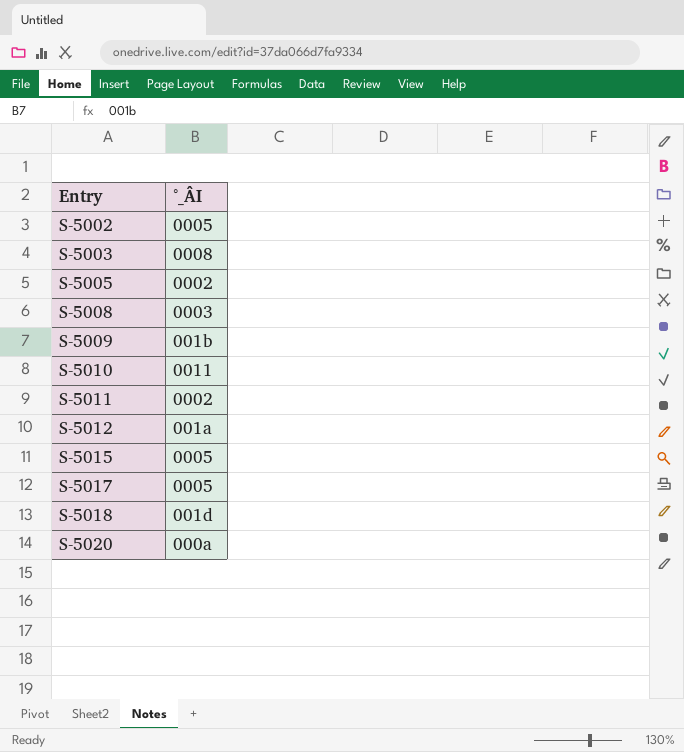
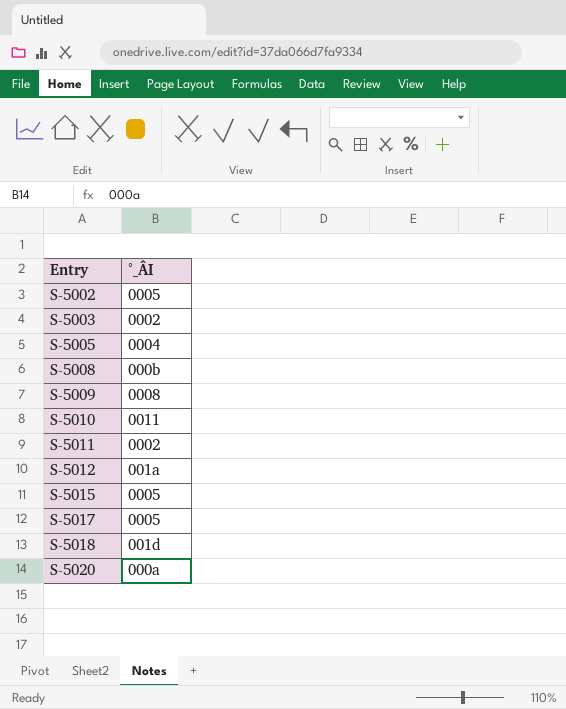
S-5003 | °_ÂI: 0008 -> 0002
S-5005 | °_ÂI: 0002 -> 0004
S-5008 | °_ÂI: 0003 -> 000b
S-5009 | °_ÂI: 001b -> 0008

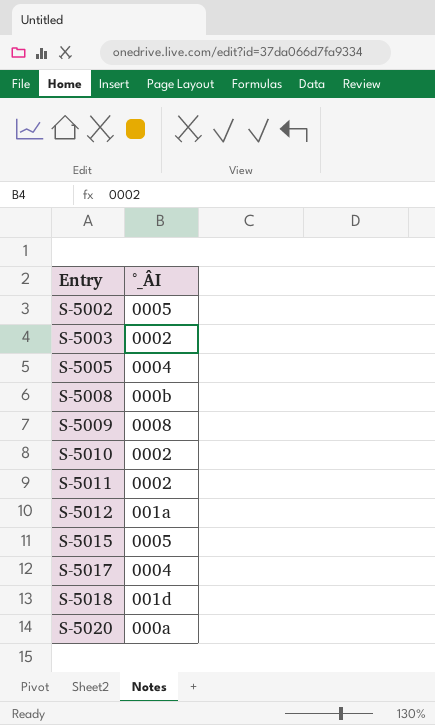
S-5010 | °_ÂI: 0011 -> 0002
S-5017 | °_ÂI: 0005 -> 0004

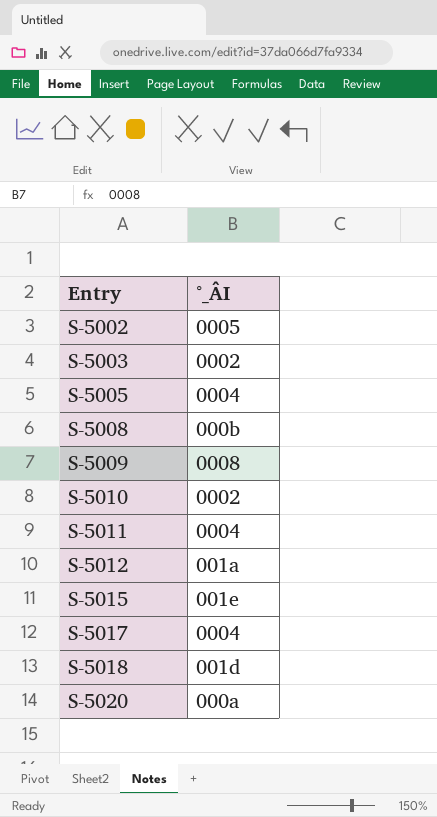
S-5011 | °_ÂI: 0002 -> 0004
S-5015 | °_ÂI: 0005 -> 001e

